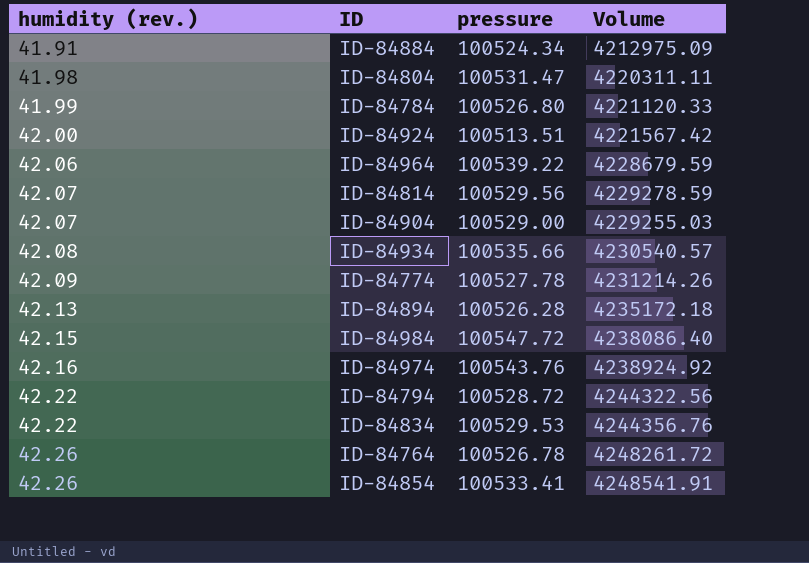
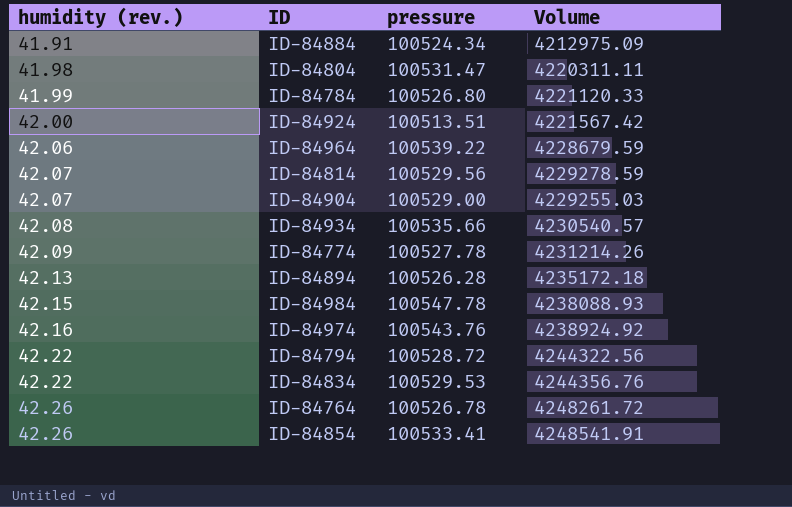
ID-84984 | pressure: 100547.72 -> 100547.78
ID-84984 | Volume: 4238086.40 -> 4238088.93

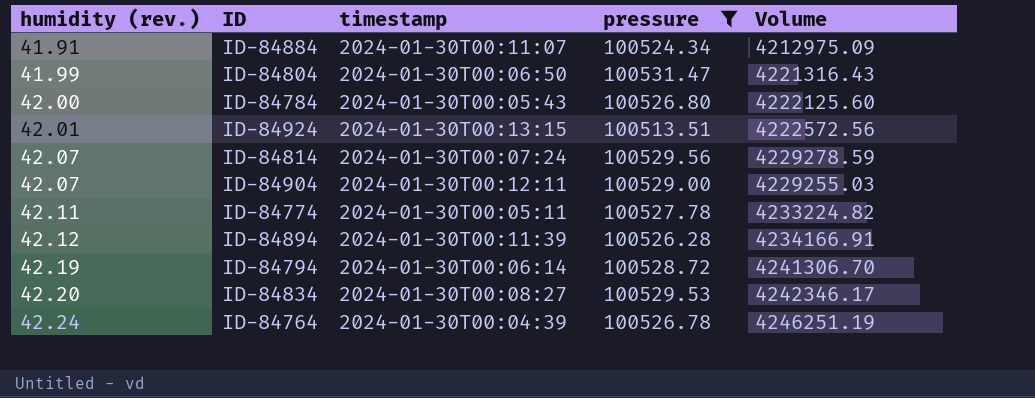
filter: none -> pressure <= 100531.47
column timestamp | position: none -> 3
ID-84804 | humidity (rev.): 41.98 -> 41.99
ID-84804 | Volume: 4220311.11 -> 4221316.43
ID-84784 | humidity (rev.): 41.99 -> 42.00
ID-84784 | Volume: 4221120.33 -> 4222125.60
ID-84924 | humidity (rev.): 42.00 -> 42.01
ID-84924 | Volume: 4221567.42 -> 4222572.56
ID-84774 | humidity (rev.): 42.09 -> 42.11
ID-84774 | Volume: 4231214.26 -> 4233224.82
ID-84894 | humidity (rev.): 42.13 -> 42.12
ID-84894 | Volume: 4235172.18 -> 4234166.91
ID-84794 | humidity (rev.): 42.22 -> 42.19
ID-84794 | Volume: 4244322.56 -> 4241306.70
ID-84834 | humidity (rev.): 42.22 -> 42.20
ID-84834 | Volume: 4244356.76 -> 4242346.17
ID-84764 | humidity (rev.): 42.26 -> 42.24
ID-84764 | Volume: 4248261.72 -> 4246251.19

